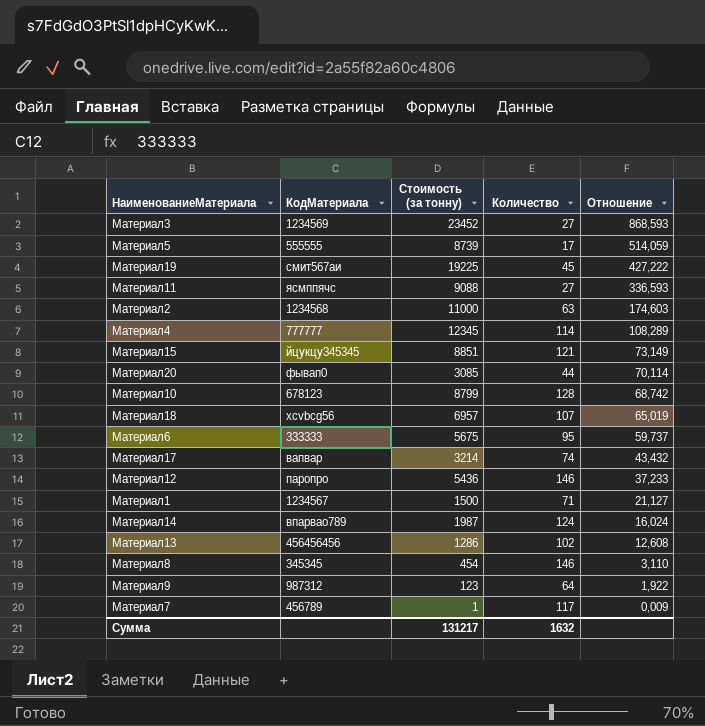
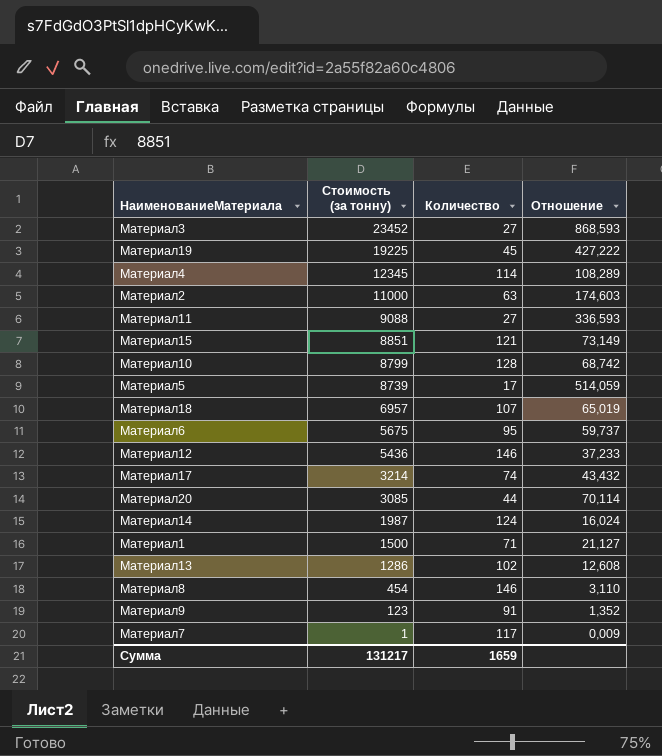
row order: Отношение descending -> Стоимость (за тонну) descending
column КодМатериала | position: 2 -> none
Материал9 | Количество: 64 -> 91
Материал9 | Отношение: 1,922 -> 1,352
Сумма | Количество: 1632 -> 1659

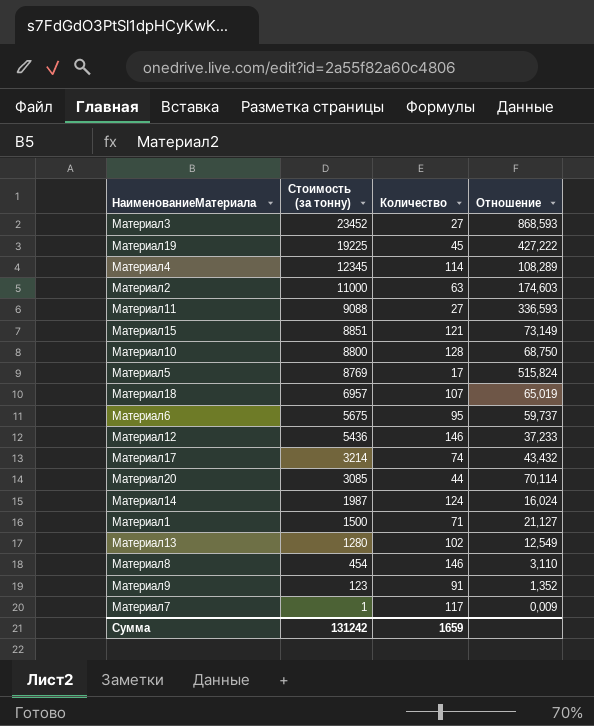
Материал10 | Стоимость (за тонну): 8799 -> 8800
Материал10 | Отношение: 68,742 -> 68,750
Материал5 | Стоимость (за тонну): 8739 -> 8769
Материал5 | Отношение: 514,059 -> 515,824
Материал13 | Стоимость (за тонну): 1286 -> 1280
Материал13 | Отношение: 12,608 -> 12,549
Сумма | Стоимость (за тонну): 131217 -> 131242

